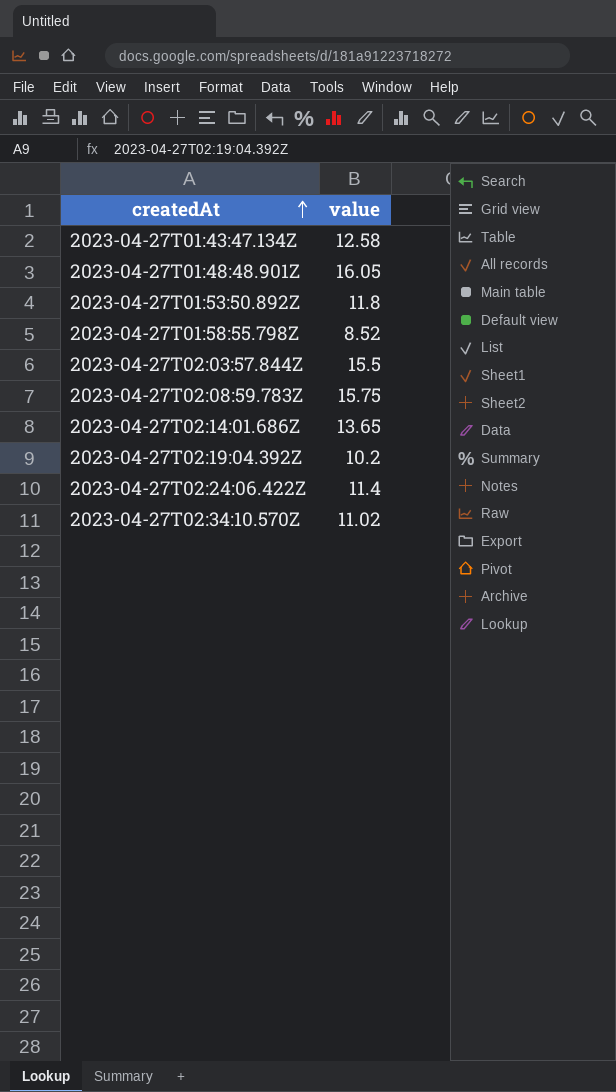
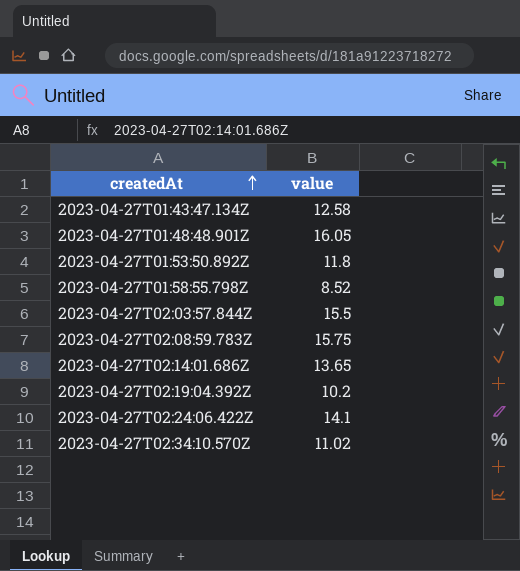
2023-04-27T02:24:06.422Z | value: 11.4 -> 14.1

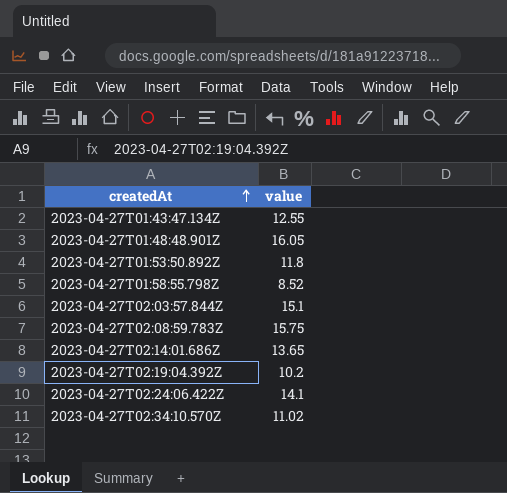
2023-04-27T01:43:47.134Z | value: 12.58 -> 12.55
2023-04-27T02:03:57.844Z | value: 15.5 -> 15.1

